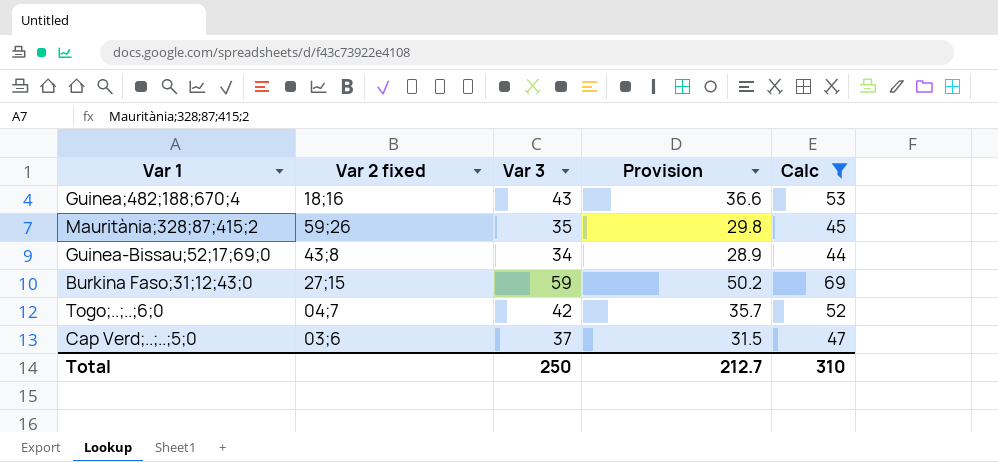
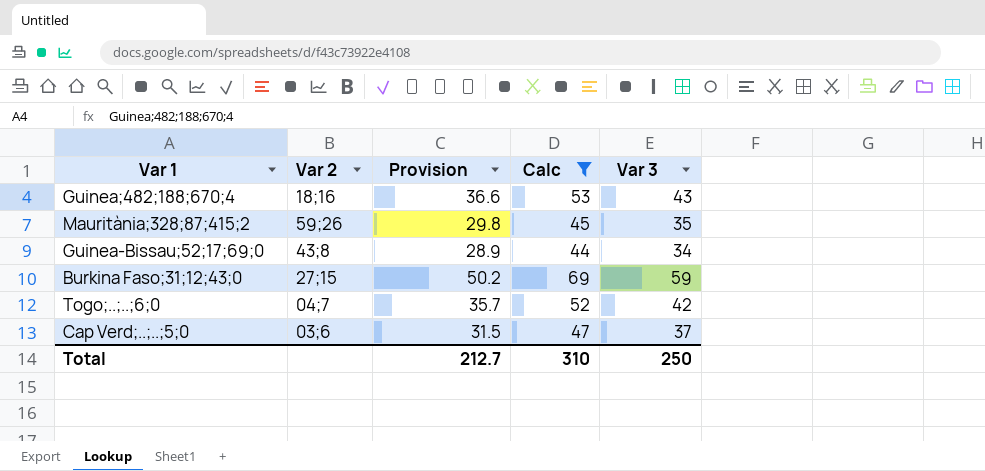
column name: Var 2 fixed -> Var 2
column Var 3 | position: 3 -> 5

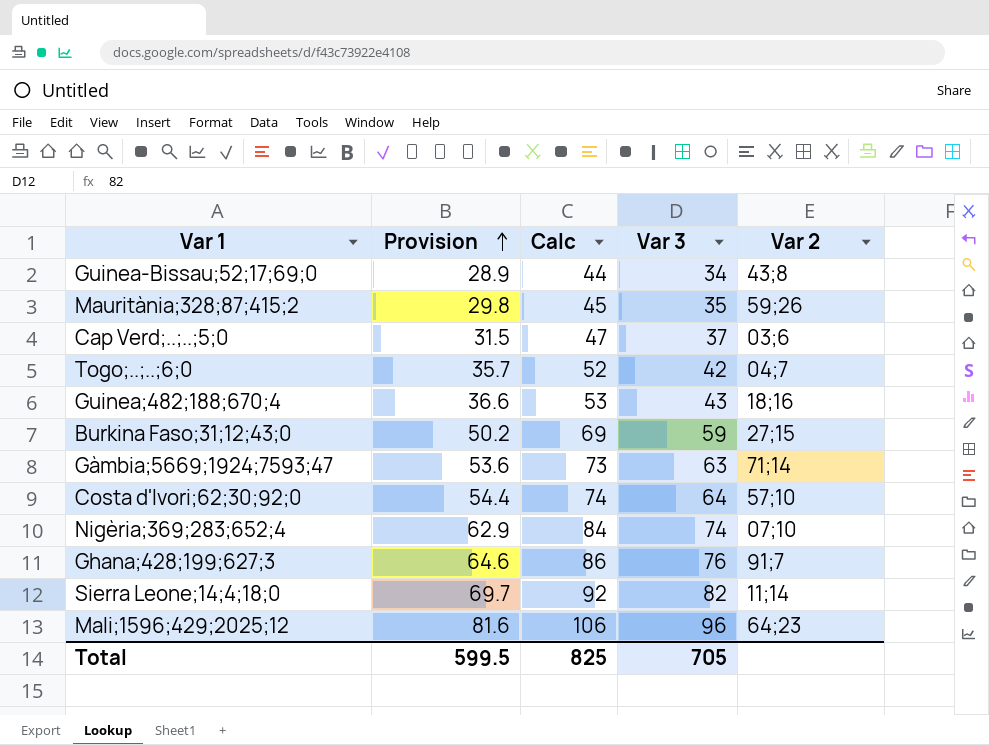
filter: Calc <= 69 -> none
row order: none -> Provision ascending
column Var 2 | position: 2 -> 5
Total | Provision: 212.7 -> 599.5
Total | Calc: 310 -> 825
Total | Var 3: 250 -> 705

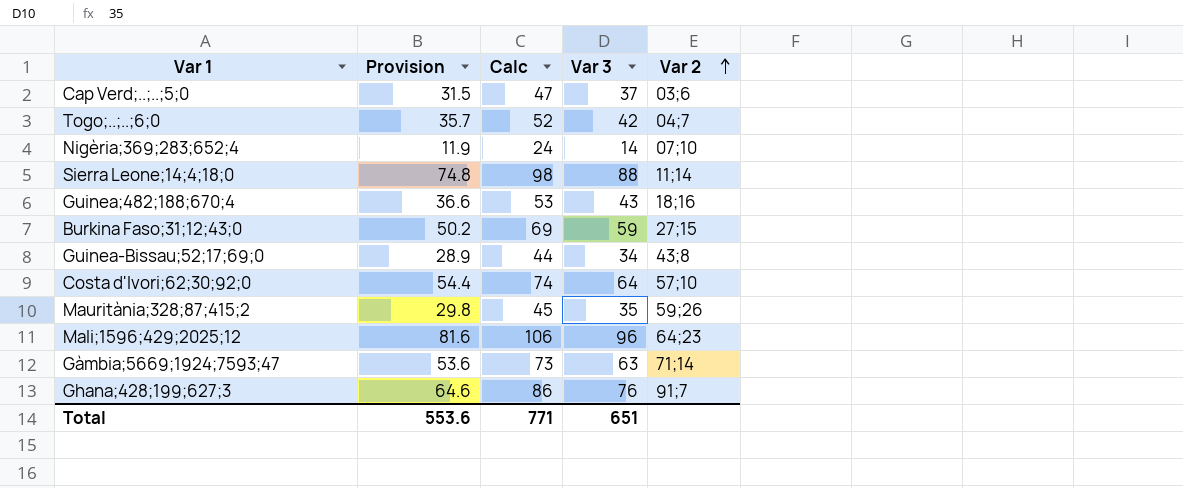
row order: Provision ascending -> Var 2 ascending
Nigèria;369;283;652;4 | Provision: 62.9 -> 11.9
Nigèria;369;283;652;4 | Calc: 84 -> 24
Nigèria;369;283;652;4 | Var 3: 74 -> 14
Sierra Leone;14;4;18;0 | Provision: 69.7 -> 74.8
Sierra Leone;14;4;18;0 | Calc: 92 -> 98
Sierra Leone;14;4;18;0 | Var 3: 82 -> 88
Total | Provision: 599.5 -> 553.6
Total | Calc: 825 -> 771
Total | Var 3: 705 -> 651

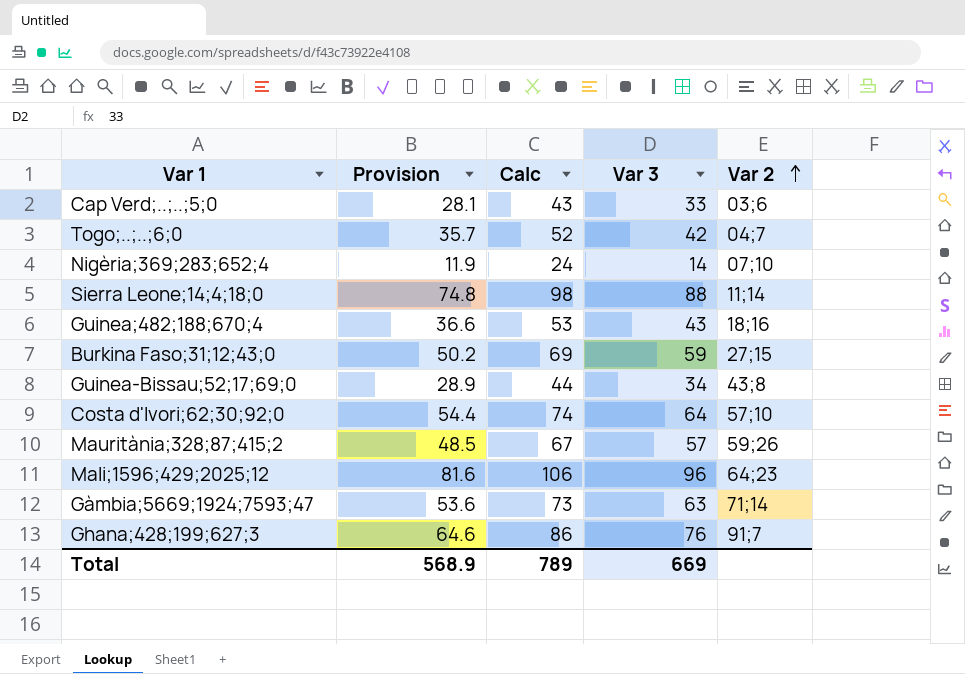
Cap Verd;..;..;5;0 | Provision: 31.5 -> 28.1
Cap Verd;..;..;5;0 | Calc: 47 -> 43
Cap Verd;..;..;5;0 | Var 3: 37 -> 33
Mauritània;328;87;415;2 | Provision: 29.8 -> 48.5
Mauritània;328;87;415;2 | Calc: 45 -> 67
Mauritània;328;87;415;2 | Var 3: 35 -> 57
Total | Provision: 553.6 -> 568.9
Total | Calc: 771 -> 789
Total | Var 3: 651 -> 669

